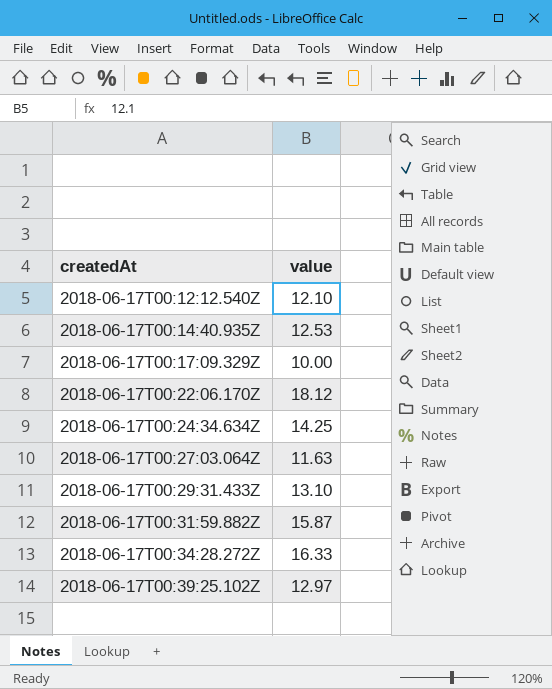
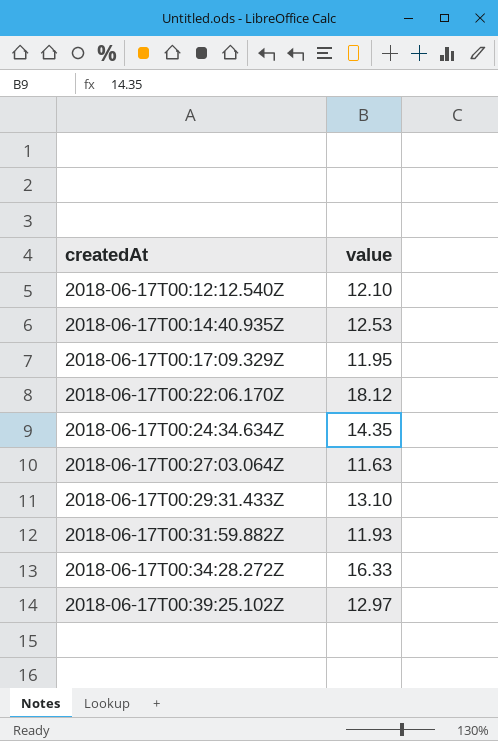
2018-06-17T00:17:09.329Z | value: 10.00 -> 11.95
2018-06-17T00:24:34.634Z | value: 14.25 -> 14.35
2018-06-17T00:31:59.882Z | value: 15.87 -> 11.93

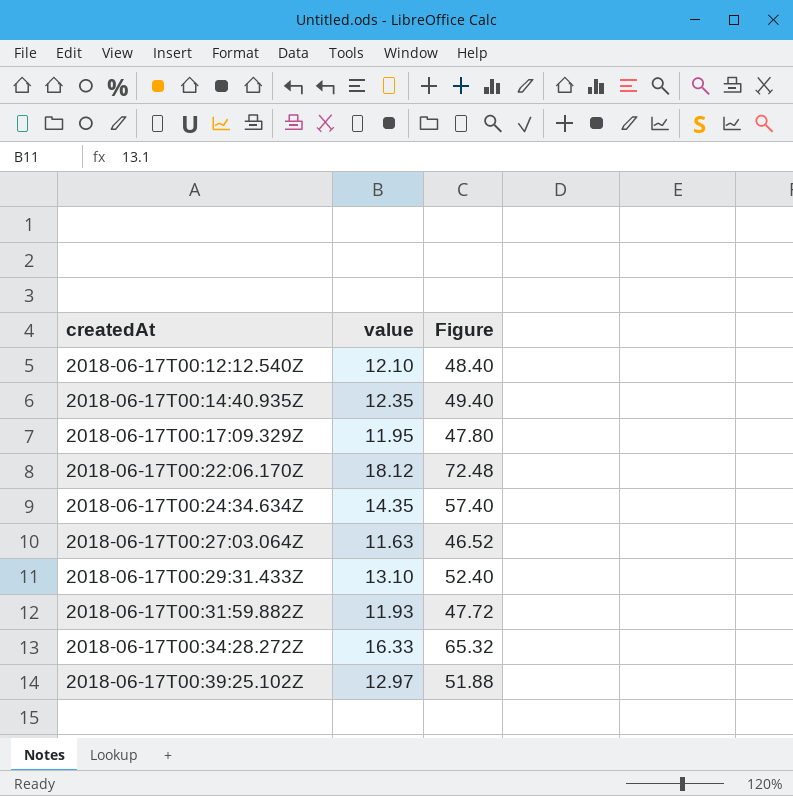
column Figure | formula: none -> [value] * 4
2018-06-17T00:14:40.935Z | value: 12.53 -> 12.35

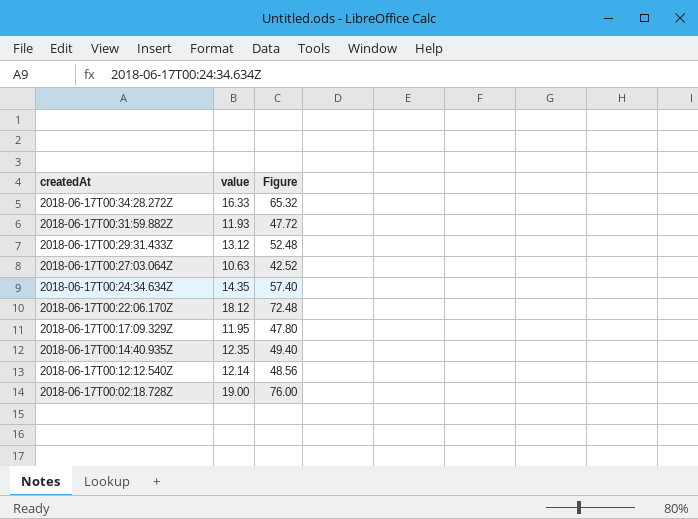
row order: createdAt ascending -> createdAt descending
row 2018-06-17T00:39:25.102Z: 12.97 | 51.88 -> none
2018-06-17T00:29:31.433Z | value: 13.10 -> 13.12
2018-06-17T00:29:31.433Z | Figure: 52.40 -> 52.48
2018-06-17T00:27:03.064Z | value: 11.63 -> 10.63
2018-06-17T00:27:03.064Z | Figure: 46.52 -> 42.52
2018-06-17T00:12:12.540Z | value: 12.10 -> 12.14
2018-06-17T00:12:12.540Z | Figure: 48.40 -> 48.56
row 2018-06-17T00:02:18.728Z: none -> 19.00 | 76.00

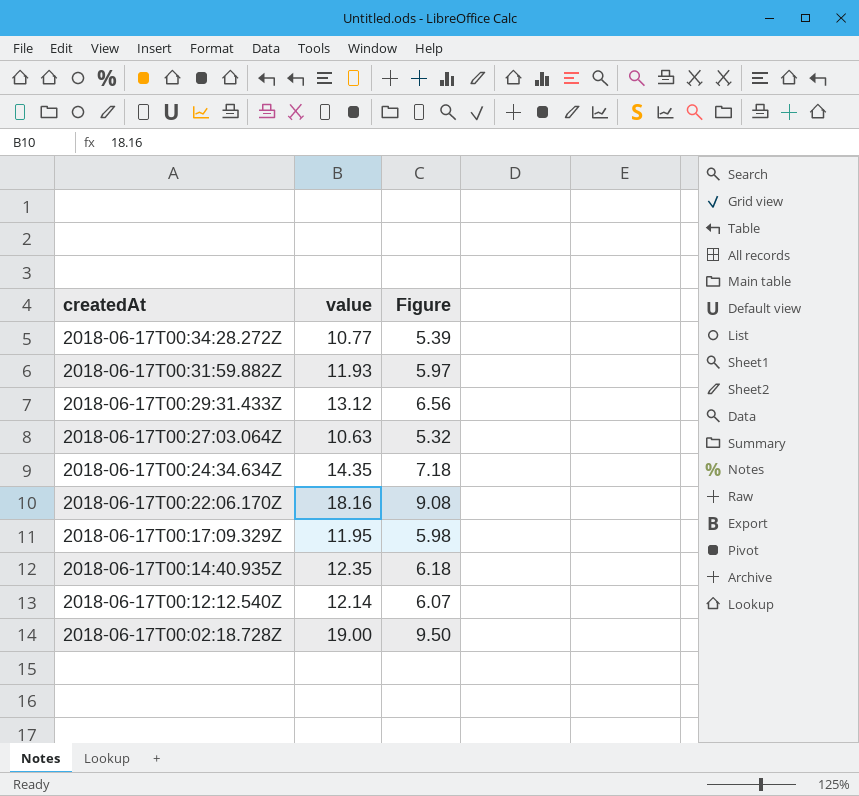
column Figure | formula: [value] * 4 -> [value] * 0.5
2018-06-17T00:34:28.272Z | value: 16.33 -> 10.77
2018-06-17T00:22:06.170Z | value: 18.12 -> 18.16

